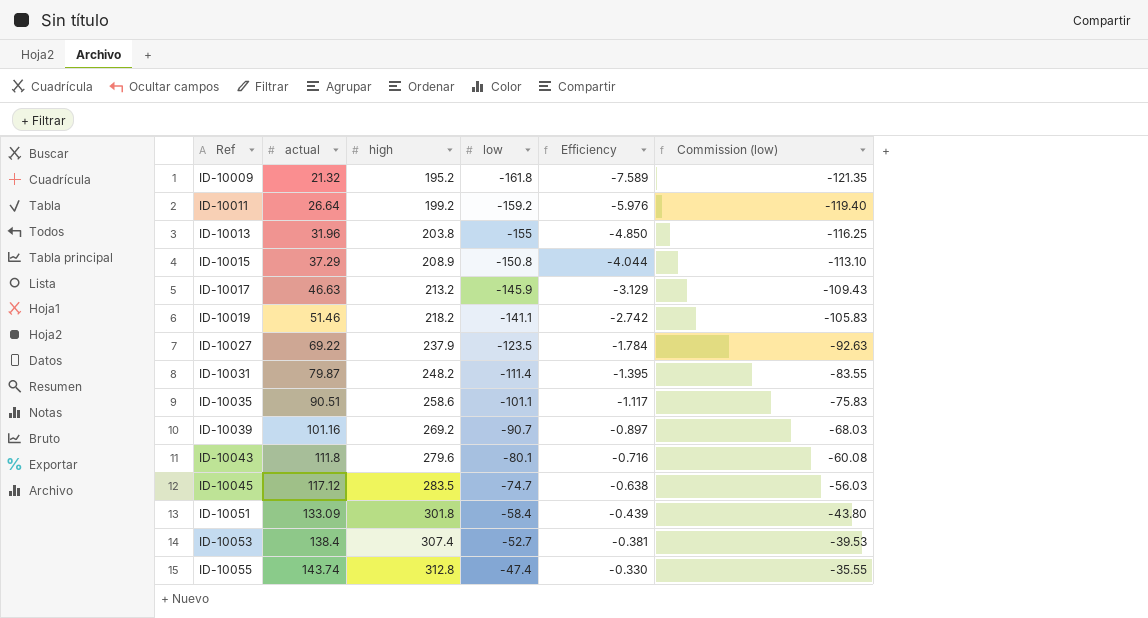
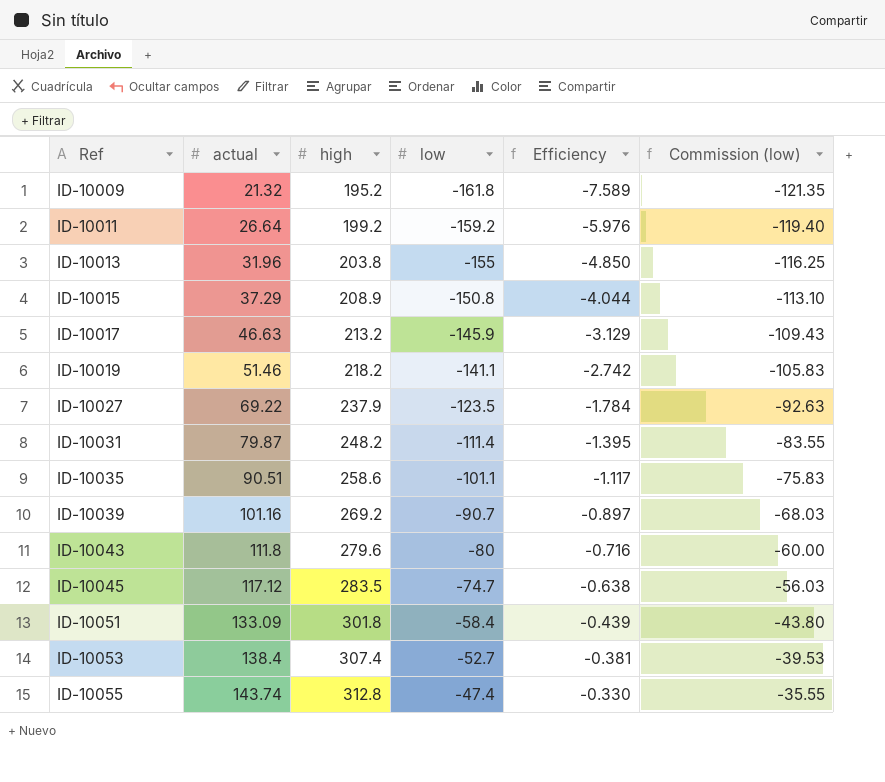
ID-10043 | low: -80.1 -> -80
ID-10043 | Commission (low): -60.08 -> -60.00

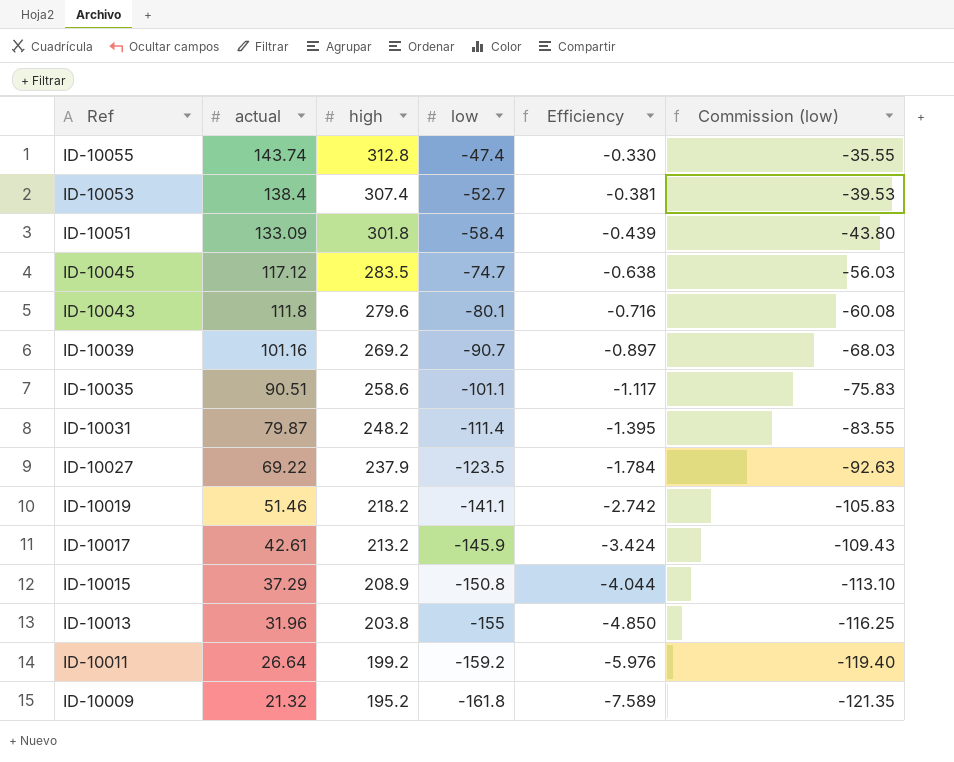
row order: Ref ascending -> Ref descending
ID-10043 | low: -80 -> -80.1
ID-10043 | Commission (low): -60.00 -> -60.08
ID-10017 | actual: 46.63 -> 42.61
ID-10017 | Efficiency: -3.129 -> -3.424

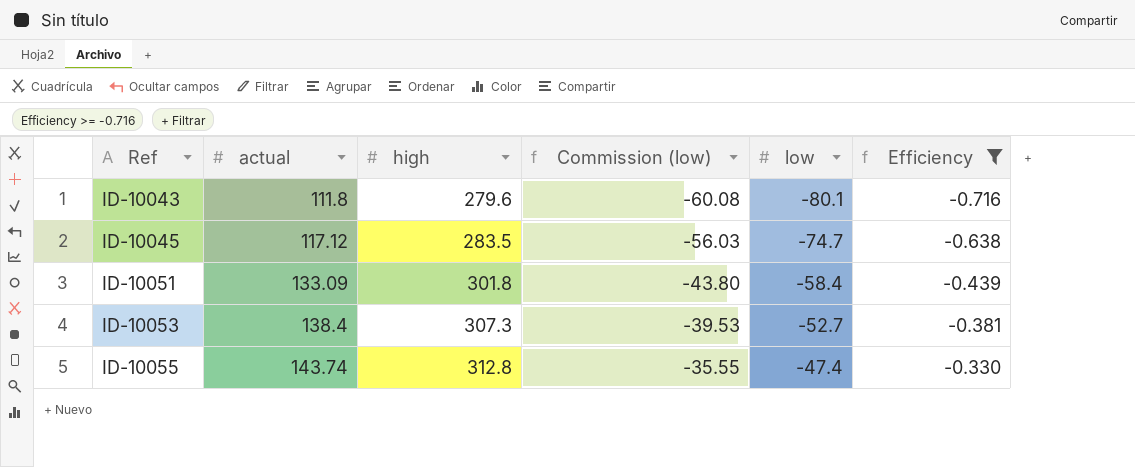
filter: none -> Efficiency >= -0.716
row order: Ref descending -> Ref ascending
column Commission (low) | position: 6 -> 4
ID-10053 | high: 307.4 -> 307.3

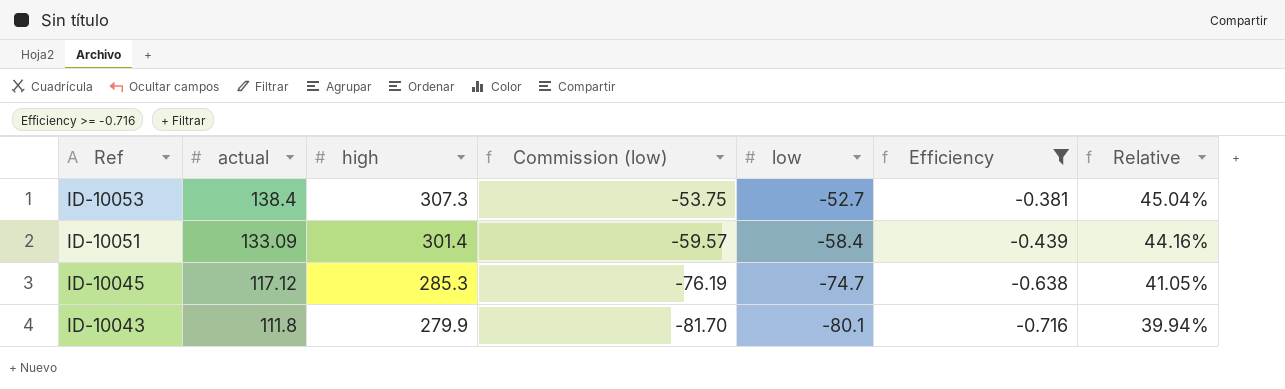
row order: Ref ascending -> Ref descending
column Commission (low) | formula: [low] * 0.75 -> [low] * 1.02
column Relative | formula: none -> [actual] / [high]
row ID-10055: 143.74 | 312.8 | -35.55 | -47.4 | -0.330 -> none
ID-10051 | high: 301.8 -> 301.4
ID-10045 | high: 283.5 -> 285.3
ID-10043 | high: 279.6 -> 279.9

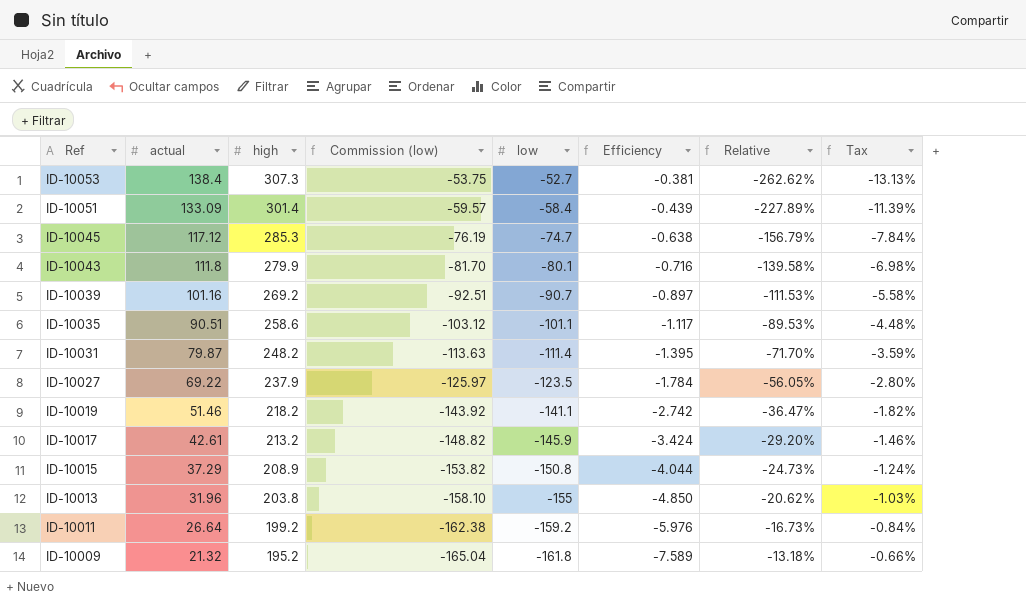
filter: Efficiency >= -0.716 -> none
column Relative | formula: [actual] / [high] -> [actual] / [low]
column Tax | formula: none -> [Relative] * 0.05

